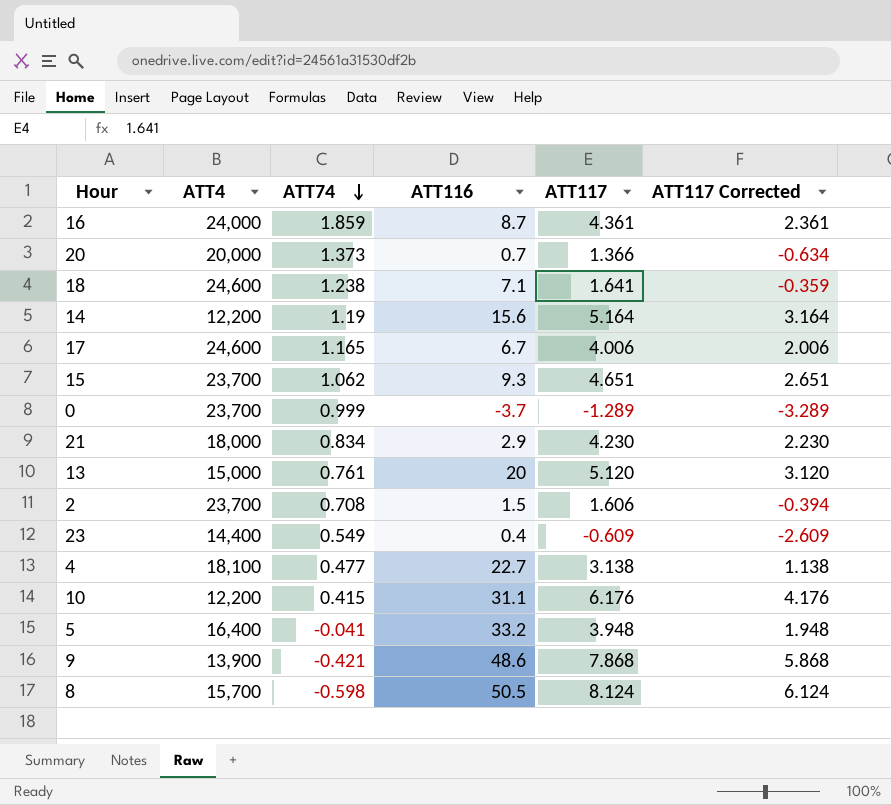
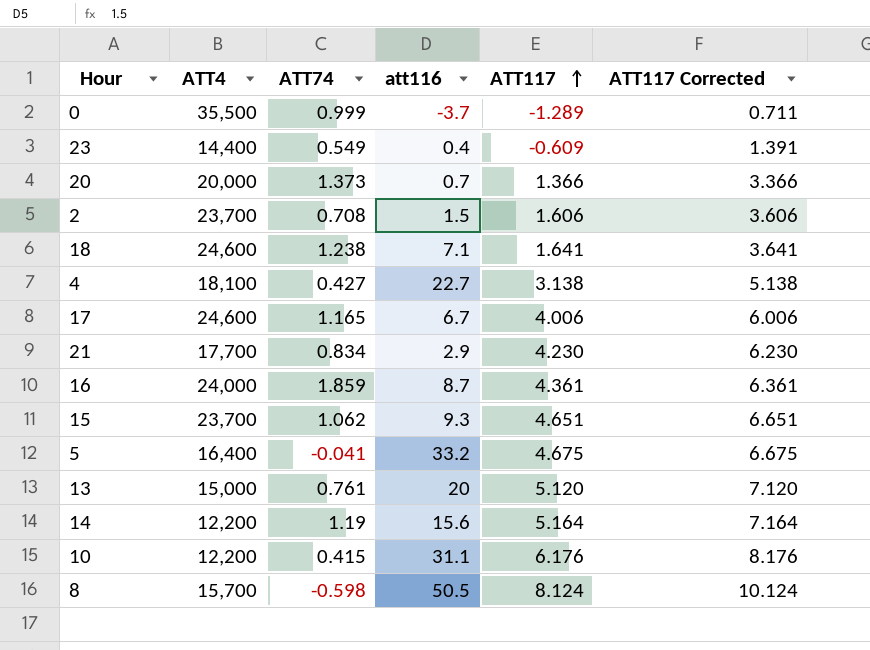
row order: ATT74 descending -> ATT117 ascending
column name: ATT116 -> att116
column ATT117 Corrected | formula: [ATT117] - 2 -> [ATT117] + 2
row 9: 13,900 | -0.421 | 48.6 | 7.868 | 5.868 -> none
0 | ATT4: 23,700 -> 35,500
4 | ATT74: 0.477 -> 0.427
21 | ATT4: 18,000 -> 17,700
5 | ATT117: 3.948 -> 4.675

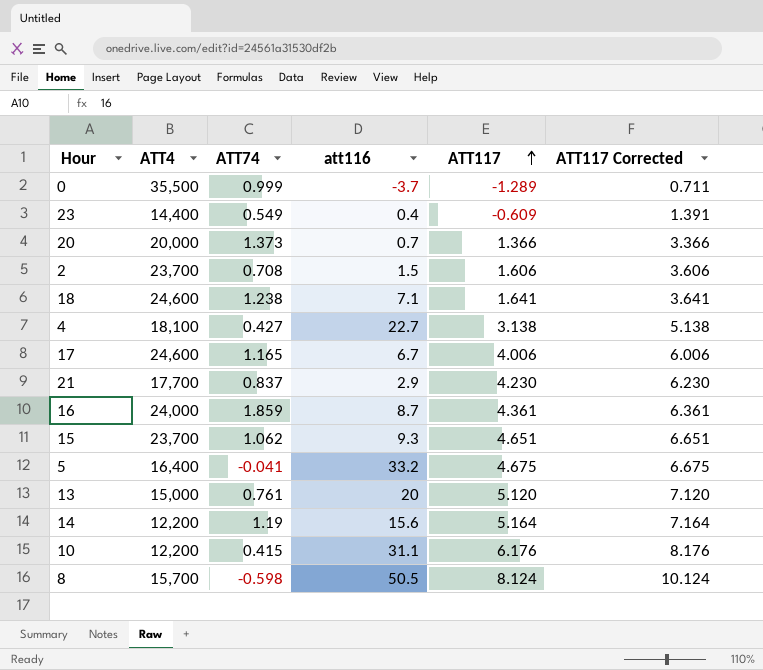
21 | ATT74: 0.834 -> 0.837

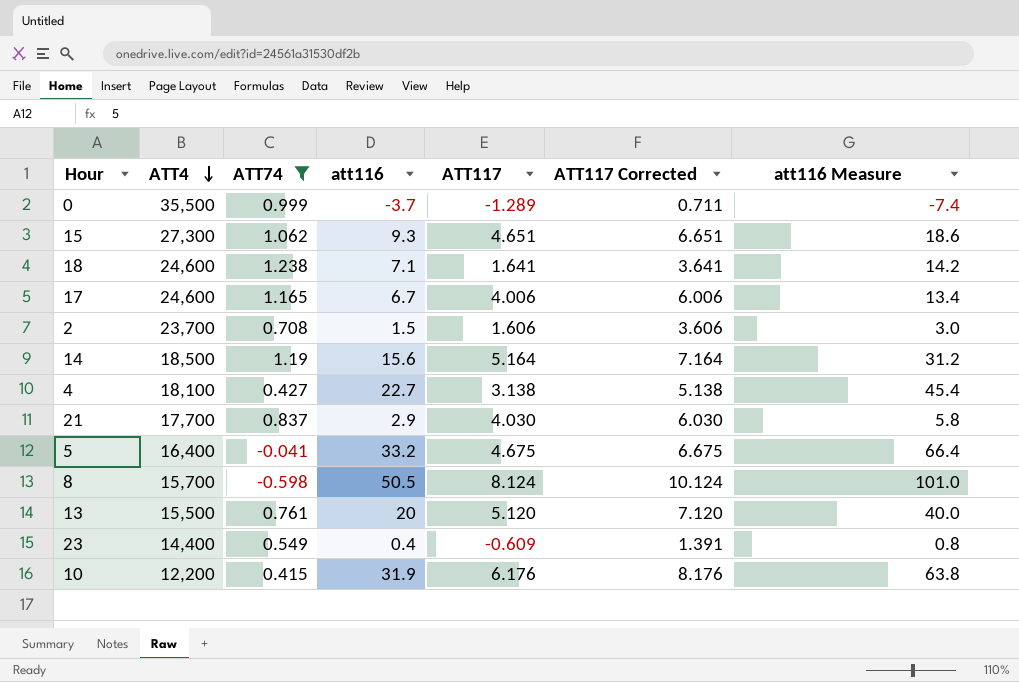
filter: none -> ATT74 <= 1.238
row order: ATT117 ascending -> ATT4 descending
column att116 Measure | formula: none -> [att116] * 2
15 | ATT4: 23,700 -> 27,300
14 | ATT4: 12,200 -> 18,500
21 | ATT117: 4.230 -> 4.030
21 | ATT117 Corrected: 6.230 -> 6.030
13 | ATT4: 15,000 -> 15,500
10 | att116: 31.1 -> 31.9

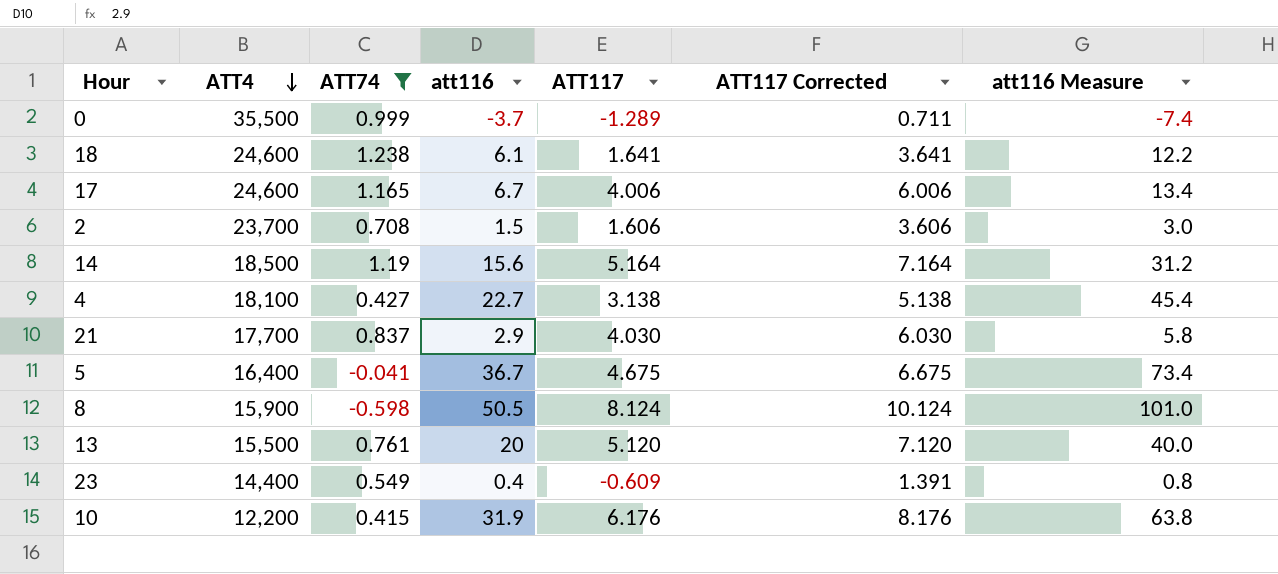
row 15: 27,300 | 1.062 | 9.3 | 4.651 | 6.651 | 18.6 -> none
18 | att116: 7.1 -> 6.1
18 | att116 Measure: 14.2 -> 12.2
5 | att116: 33.2 -> 36.7
5 | att116 Measure: 66.4 -> 73.4
8 | ATT4: 15,700 -> 15,900

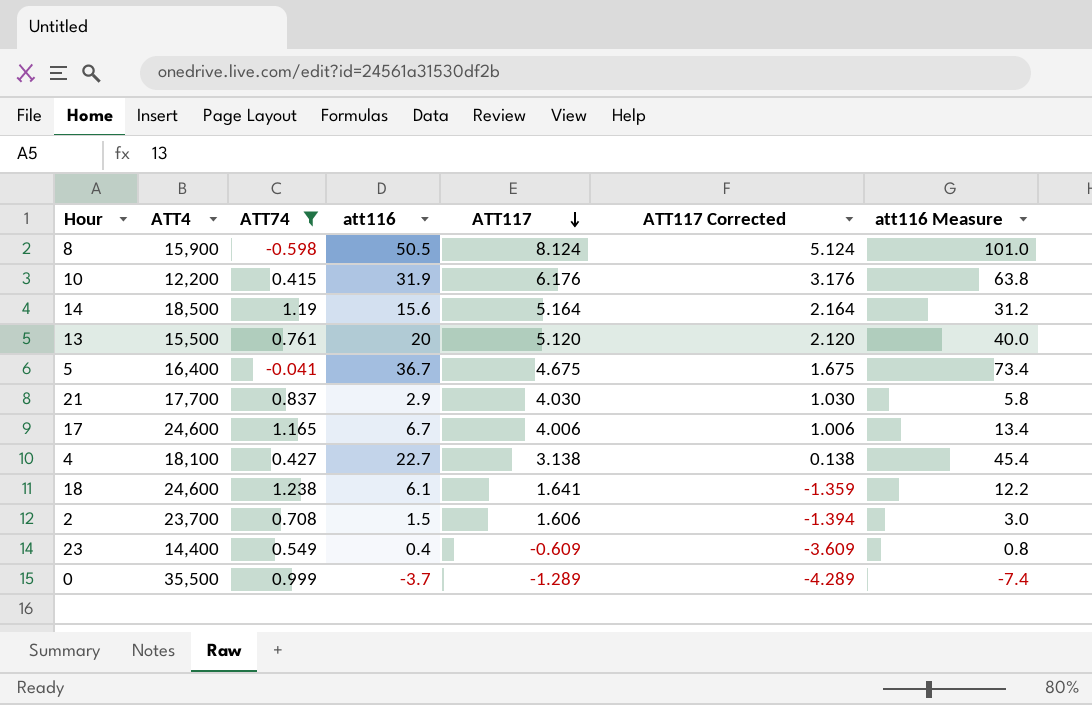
row order: ATT4 descending -> ATT117 descending
column ATT117 Corrected | formula: [ATT117] + 2 -> [ATT117] - 3

